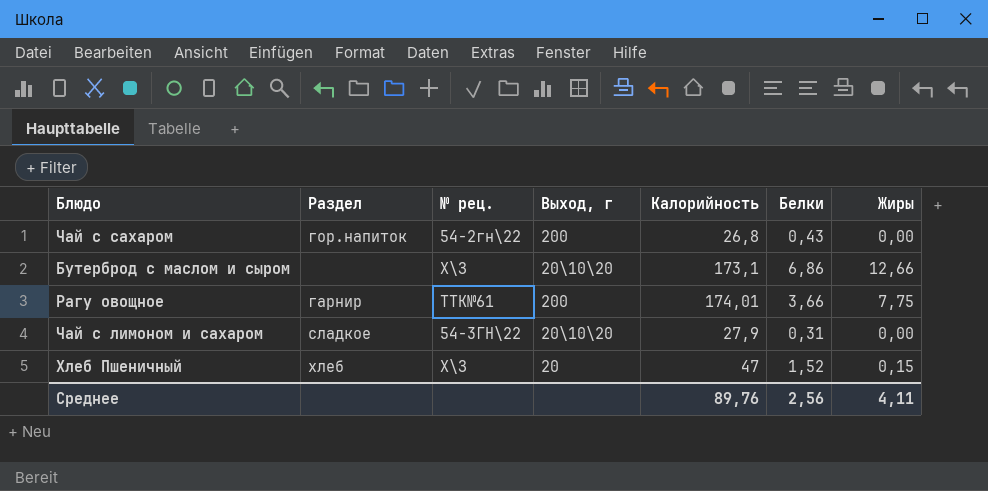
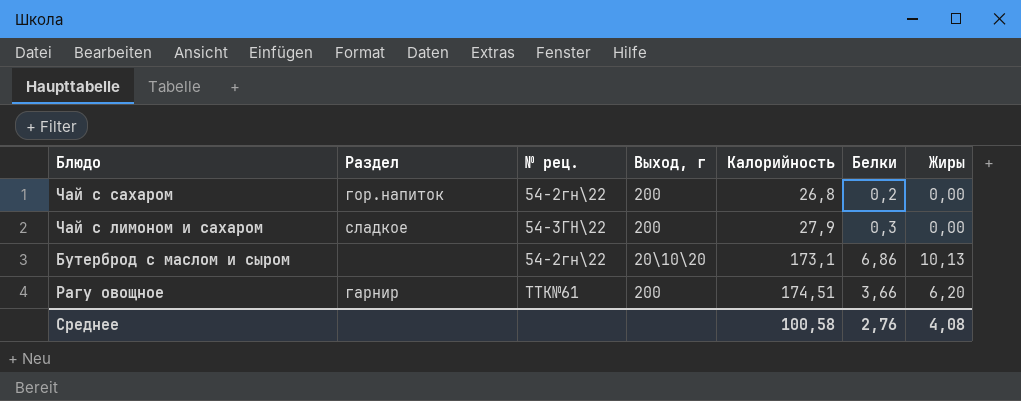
row order: none -> Калорийность ascending
row Хлеб Пшеничный: хлеб | Х\З | 20 | 47 | 1,52 | 0,15 -> none
Чай с сахаром | Белки: 0,43 -> 0,2
Чай с лимоном и сахаром | Выход, г: 20\10\20 -> 200
Чай с лимоном и сахаром | Белки: 0,31 -> 0,3
Бутерброд с маслом и сыром | № рец.: Х\З -> 54-2гн\22
Бутерброд с маслом и сыром | Жиры: 12,66 -> 10,13
Рагу овощное | Калорийность: 174,01 -> 174,51
Рагу овощное | Жиры: 7,75 -> 6,20
Среднее | Калорийность: 89,76 -> 100,58
Среднее | Белки: 2,56 -> 2,76
Среднее | Жиры: 4,11 -> 4,08

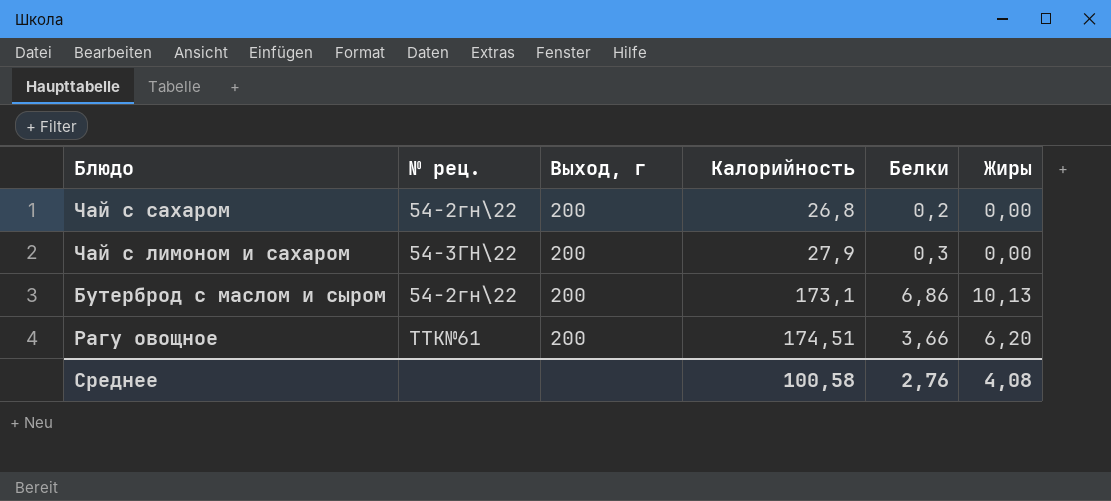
column Раздел | position: 2 -> none
Бутерброд с маслом и сыром | Выход, г: 20\10\20 -> 200

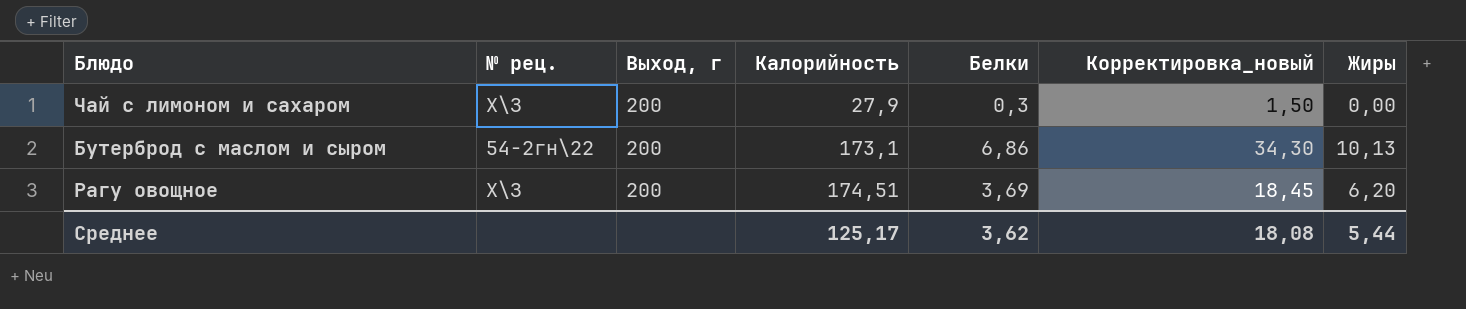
column Корректировка_новый | formula: none -> [Белки] * 5
row Чай с сахаром: 54-2гн\22 | 200 | 26,8 | 0,2 | 0,00 -> none
Чай с лимоном и сахаром | № рец.: 54-3ГН\22 -> Х\З
Рагу овощное | № рец.: ТТК№61 -> Х\З
Рагу овощное | Белки: 3,66 -> 3,69
Среднее | Калорийность: 100,58 -> 125,17
Среднее | Белки: 2,76 -> 3,62
Среднее | Жиры: 4,08 -> 5,44

